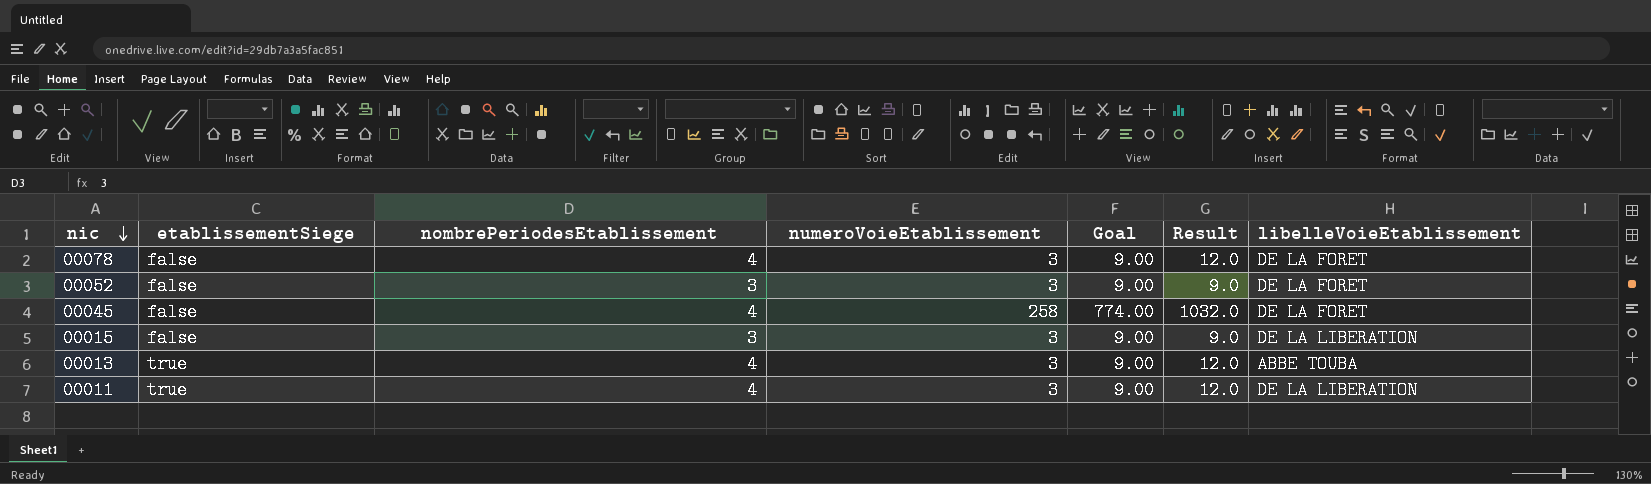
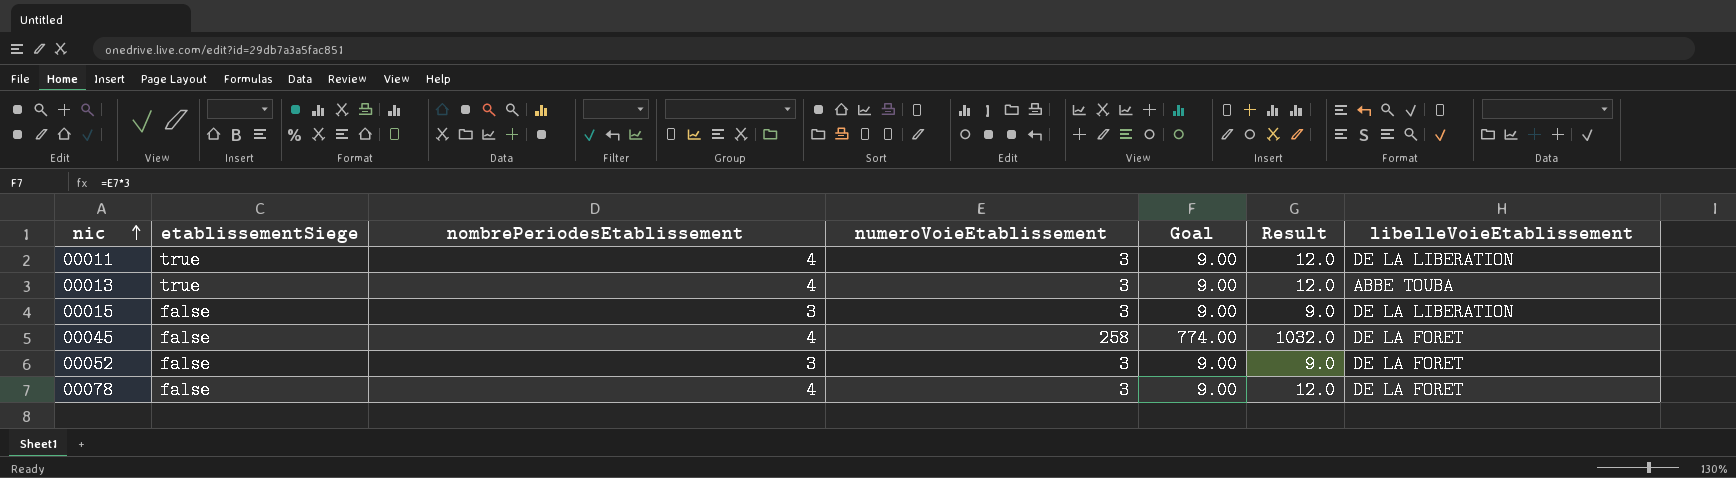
row order: nic descending -> nic ascending

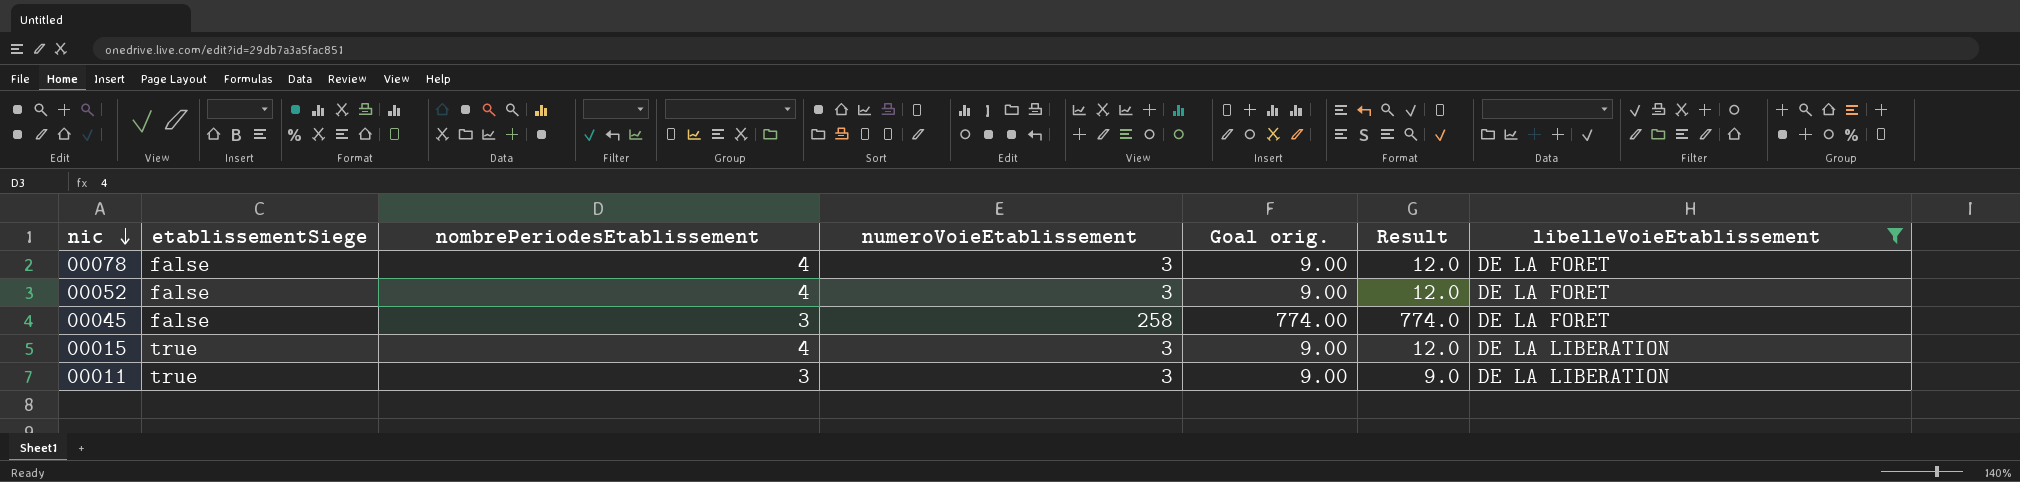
filter: none -> libelleVoieEtablissement != ABBE TOUBA
row order: nic ascending -> nic descending
column name: Goal -> Goal orig.
00052 | nombrePeriodesEtablissement: 3 -> 4
00052 | Result: 9.0 -> 12.0
00045 | nombrePeriodesEtablissement: 4 -> 3
00045 | Result: 1032.0 -> 774.0
00015 | etablissementSiege: false -> true
00015 | nombrePeriodesEtablissement: 3 -> 4
00015 | Result: 9.0 -> 12.0
00011 | nombrePeriodesEtablissement: 4 -> 3
00011 | Result: 12.0 -> 9.0

